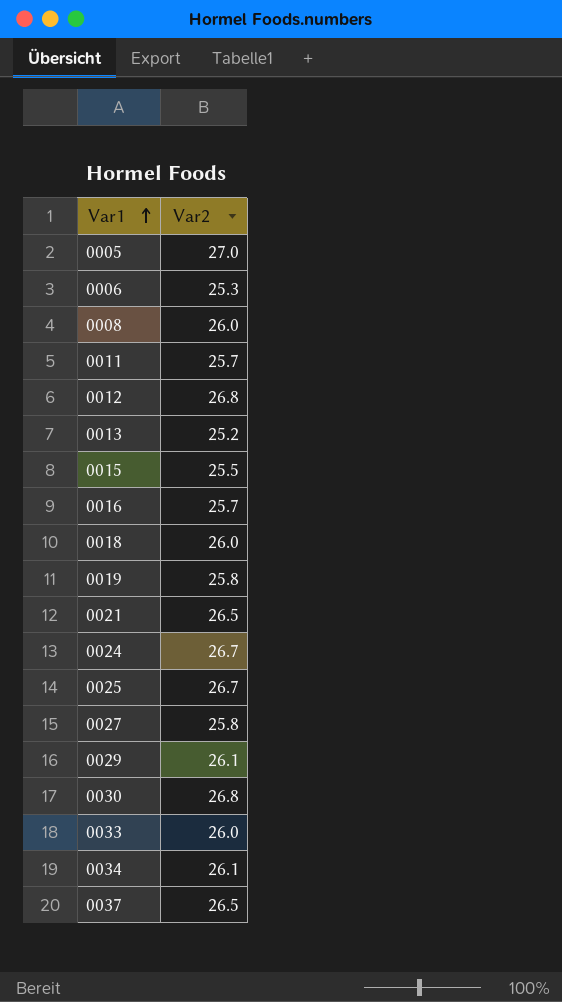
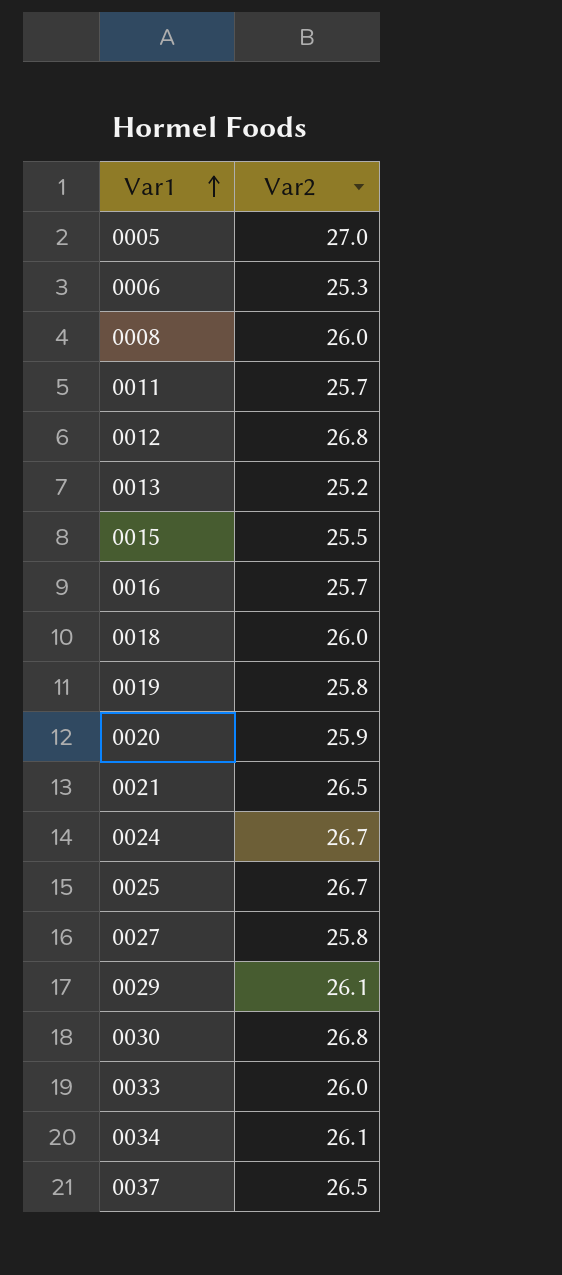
row 0020: none -> 25.9

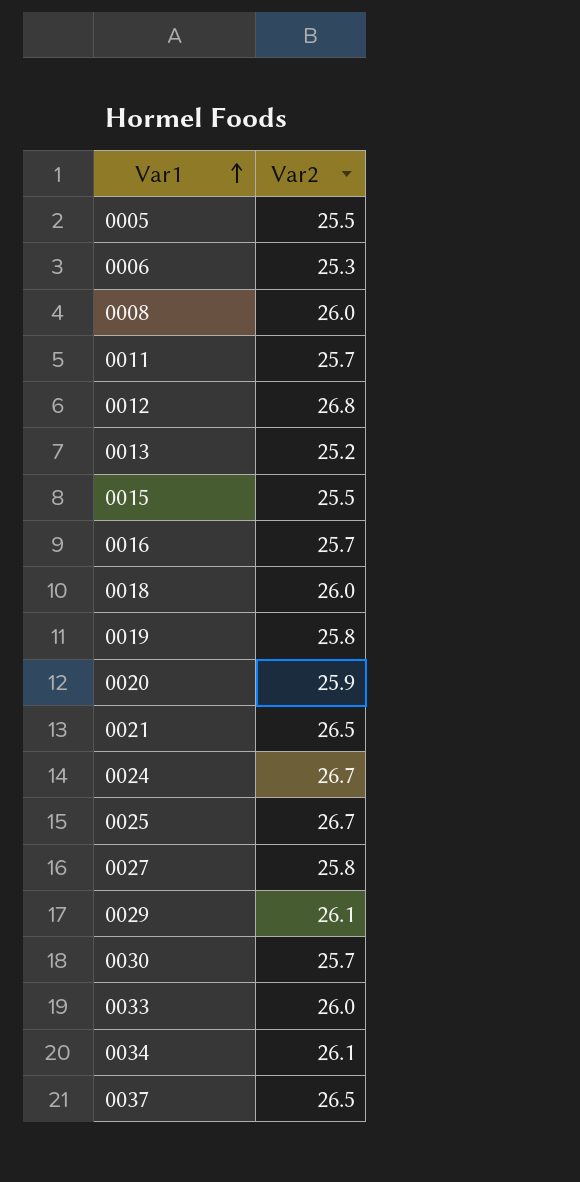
0005 | Var2: 27.0 -> 25.5
0030 | Var2: 26.8 -> 25.7

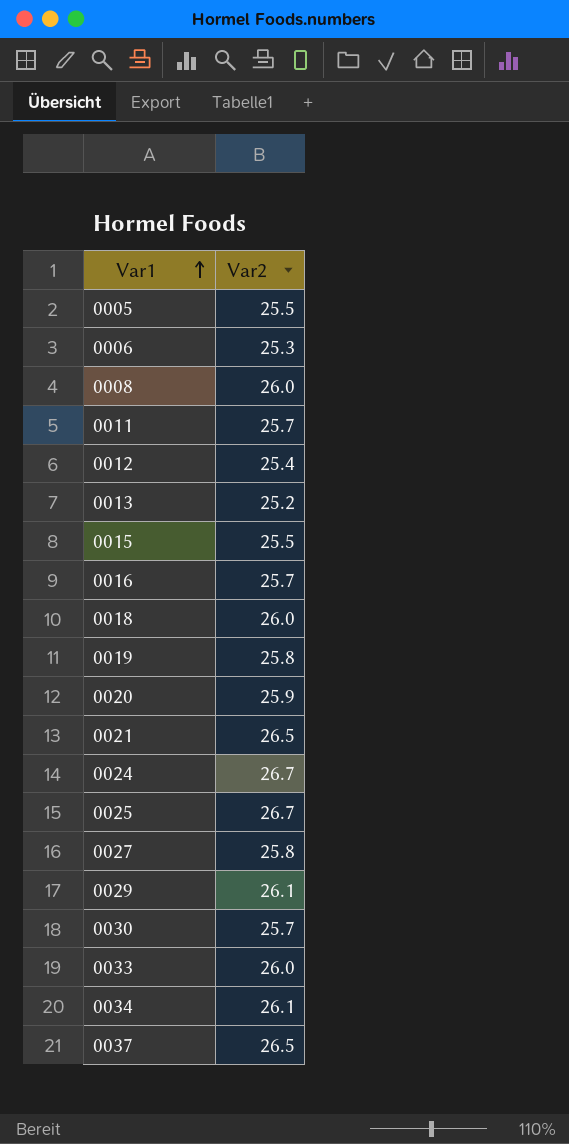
0012 | Var2: 26.8 -> 25.4

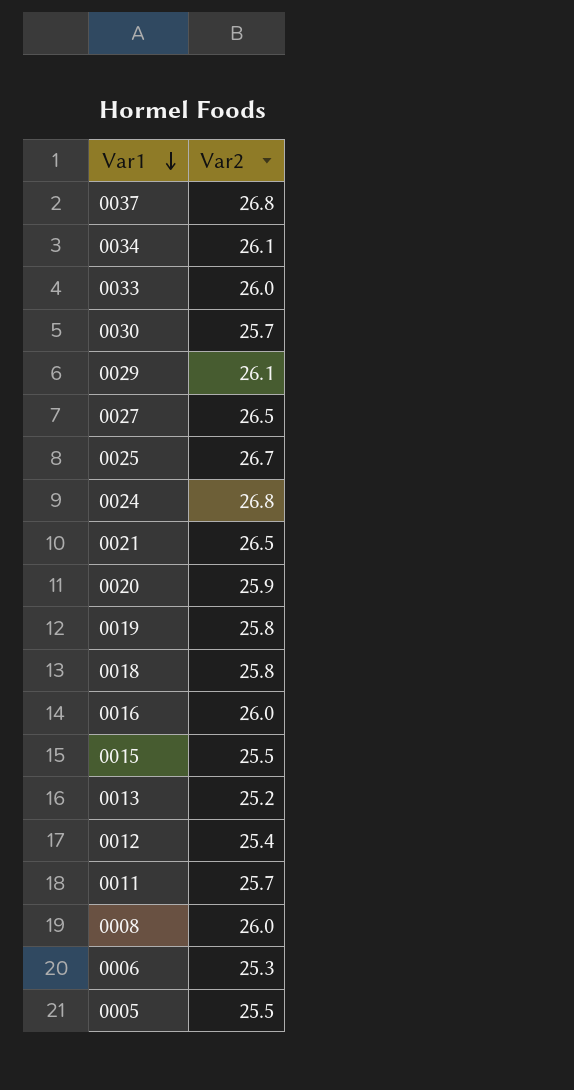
row order: Var1 ascending -> Var1 descending
0037 | Var2: 26.5 -> 26.8
0027 | Var2: 25.8 -> 26.5
0024 | Var2: 26.7 -> 26.8
0018 | Var2: 26.0 -> 25.8
0016 | Var2: 25.7 -> 26.0

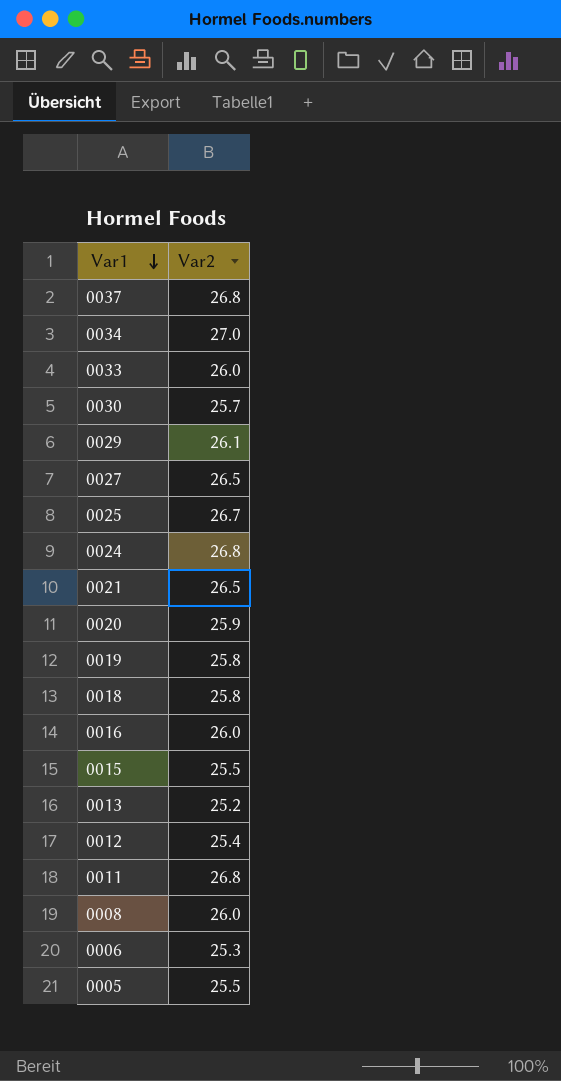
0034 | Var2: 26.1 -> 27.0
0011 | Var2: 25.7 -> 26.8

